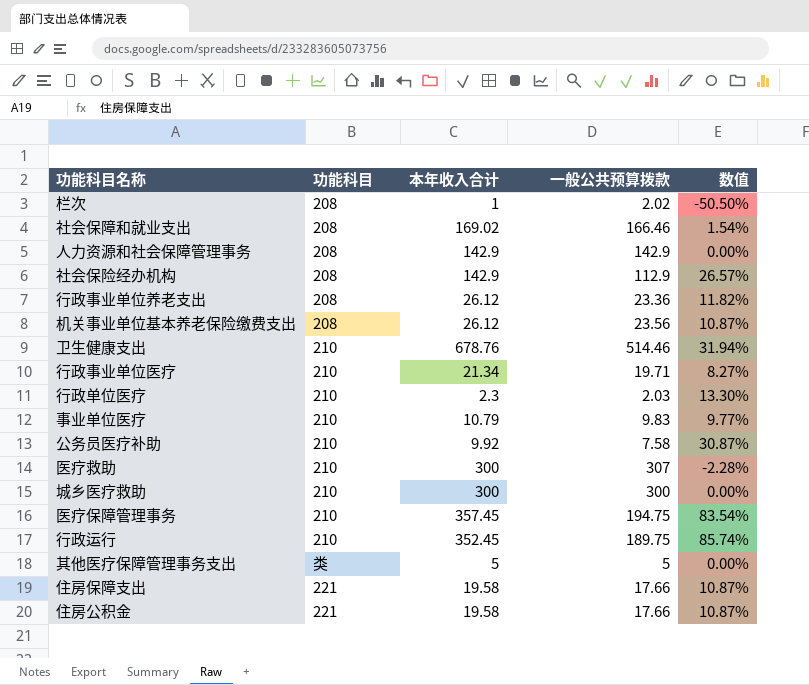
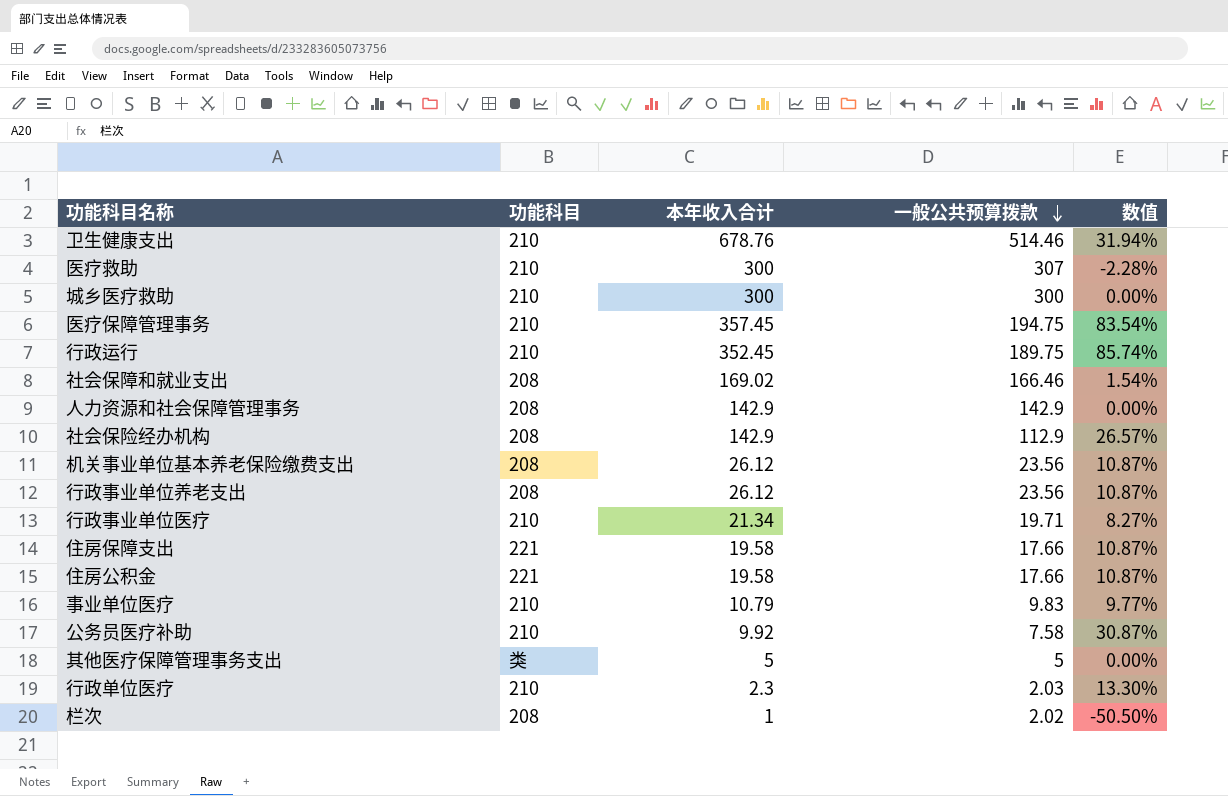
row order: none -> 一般公共预算拨款 descending
行政事业单位养老支出 | 一般公共预算拨款: 23.36 -> 23.56
行政事业单位养老支出 | 数值: 11.82% -> 10.87%

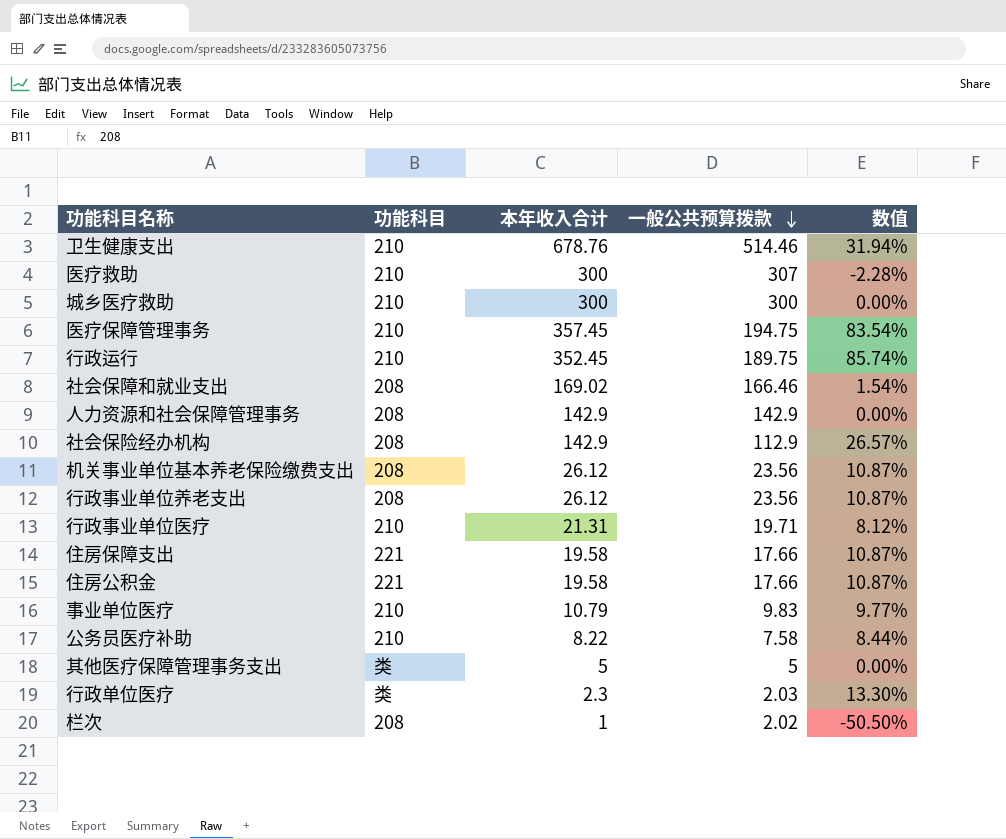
行政事业单位医疗 | 本年收入合计: 21.34 -> 21.31
行政事业单位医疗 | 数值: 8.27% -> 8.12%
公务员医疗补助 | 本年收入合计: 9.92 -> 8.22
公务员医疗补助 | 数值: 30.87% -> 8.44%
行政单位医疗 | 功能科目: 210 -> 类

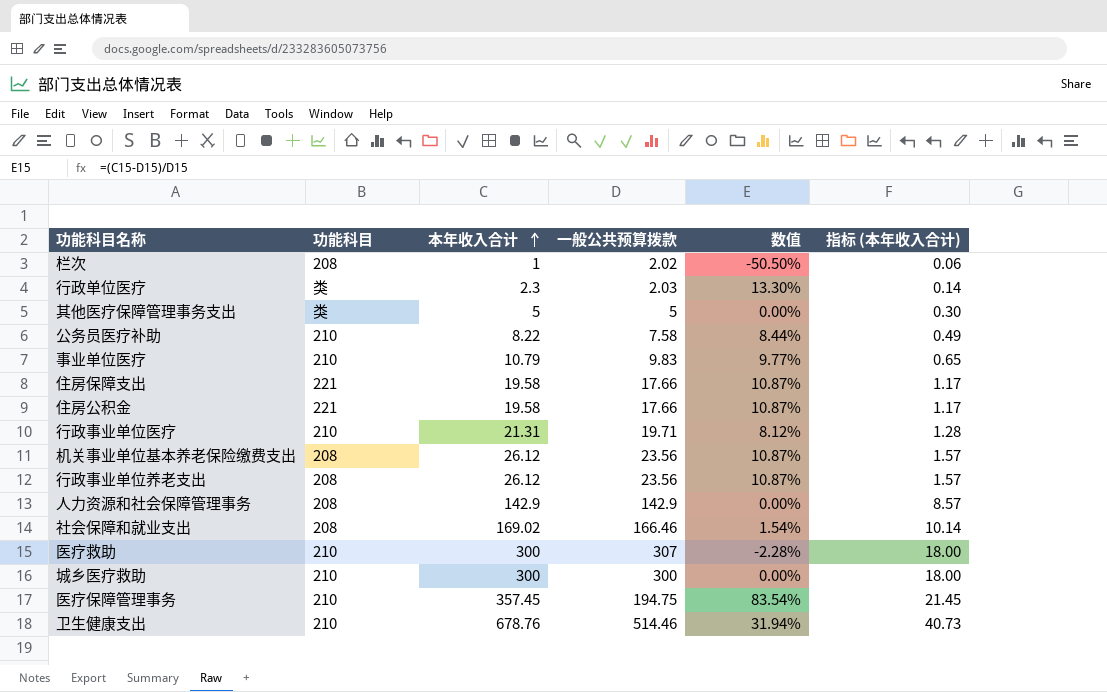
row order: 一般公共预算拨款 descending -> 本年收入合计 ascending
column 指标 (本年收入合计) | formula: none -> [本年收入合计] * 0.06
row 行政运行: 210 | 352.45 | 189.75 | 85.74% -> none
row 社会保险经办机构: 208 | 142.9 | 112.9 | 26.57% -> none

